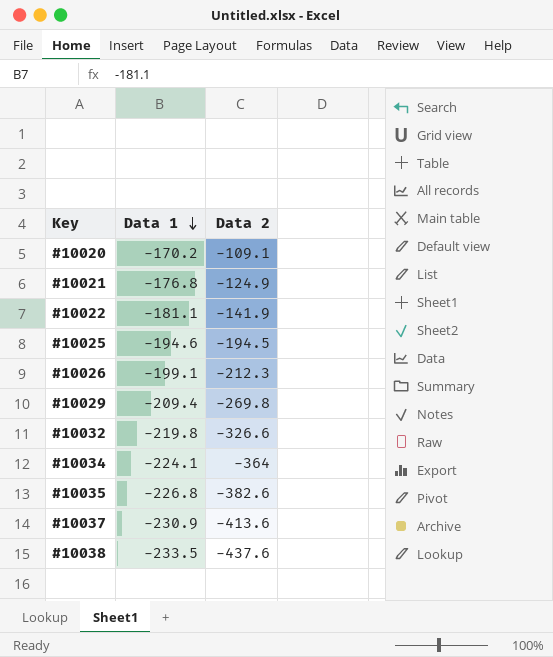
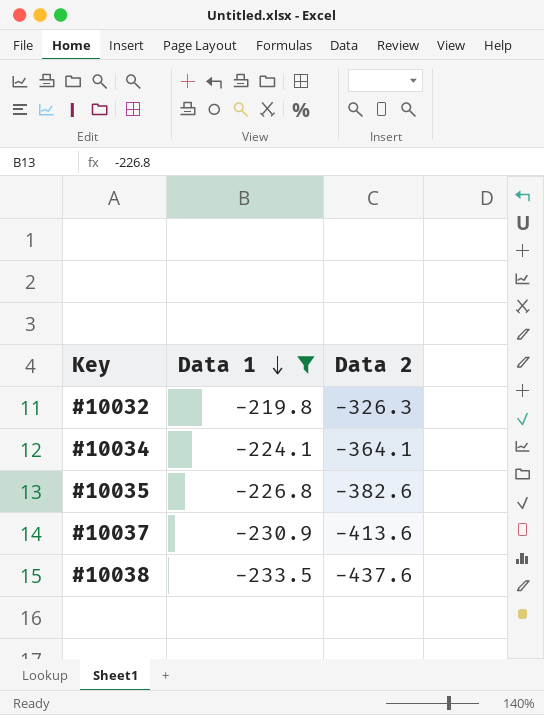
filter: none -> Data 1 <= -219.8
#10032 | Data 2: -326.6 -> -326.3
#10034 | Data 2: -364 -> -364.1

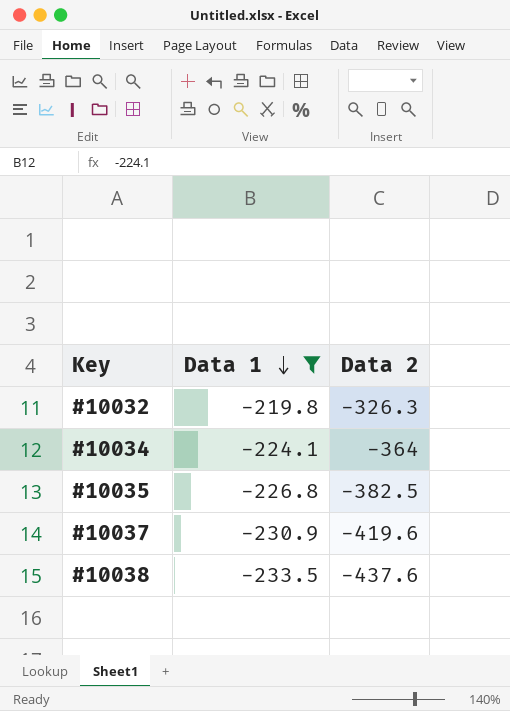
#10034 | Data 2: -364.1 -> -364
#10035 | Data 2: -382.6 -> -382.5
#10037 | Data 2: -413.6 -> -419.6

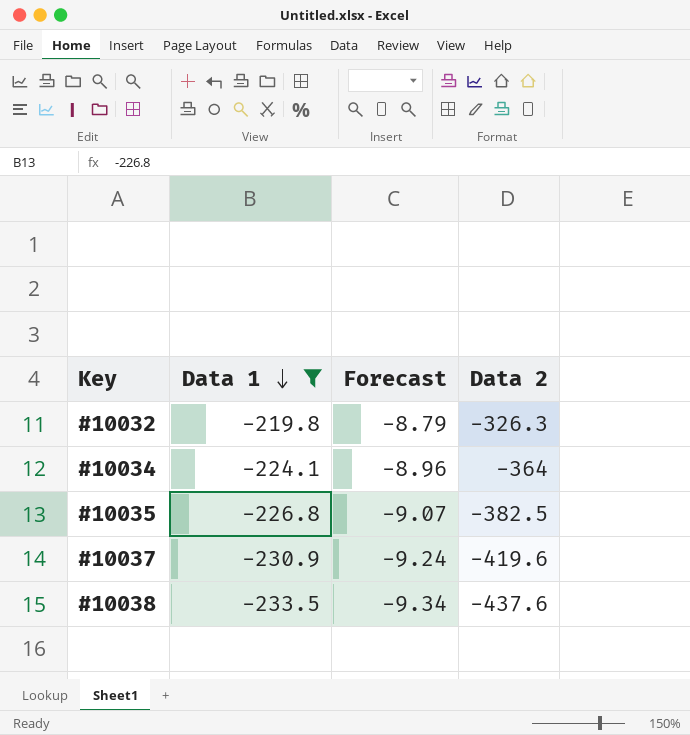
column Forecast | formula: none -> [Data 1] * 0.04

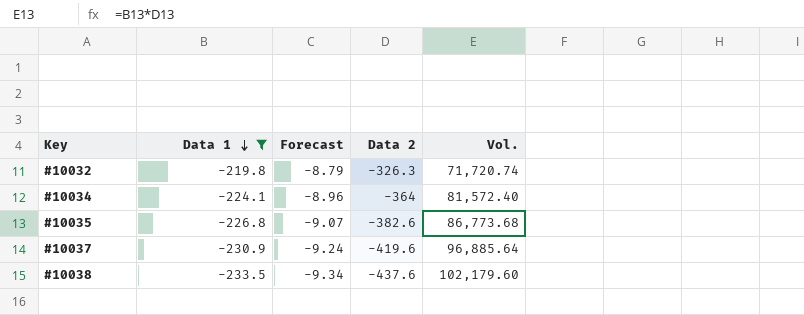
column Vol. | formula: none -> [Data 1] * [Data 2]
#10035 | Data 2: -382.5 -> -382.6

